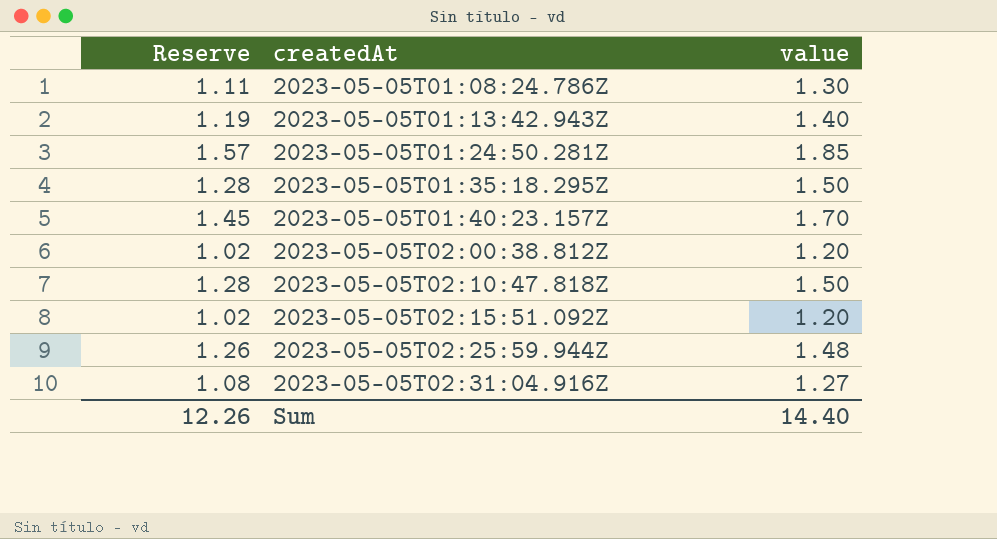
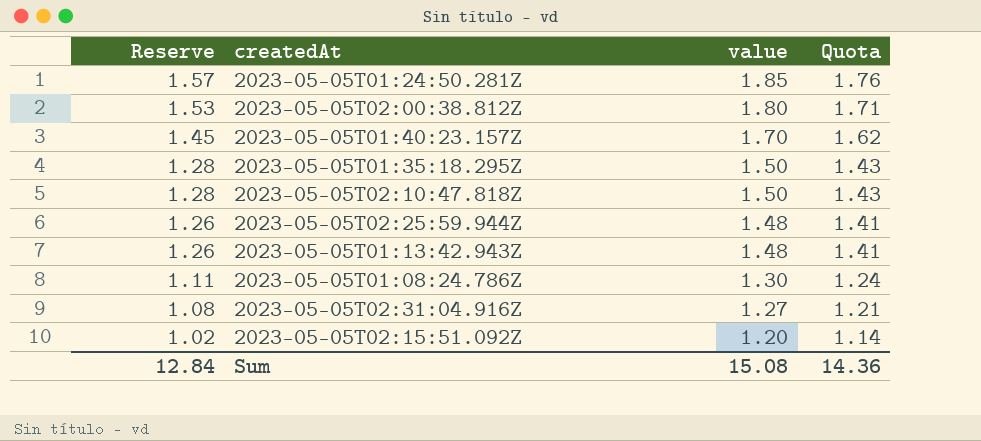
row order: createdAt ascending -> Reserve descending
column Quota | formula: none -> [value] * 0.95
2023-05-05T02:00:38.812Z | Reserve: 1.02 -> 1.53
2023-05-05T02:00:38.812Z | value: 1.20 -> 1.80
2023-05-05T01:13:42.943Z | Reserve: 1.19 -> 1.26
2023-05-05T01:13:42.943Z | value: 1.40 -> 1.48
Sum | Reserve: 12.26 -> 12.84
Sum | value: 14.40 -> 15.08

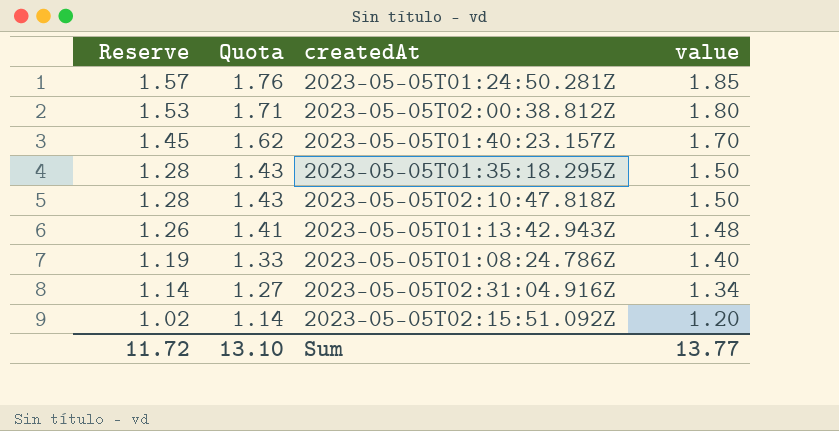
column Quota | position: 4 -> 2
row 2023-05-05T02:25:59.944Z: 1.26 | 1.48 | 1.41 -> none
2023-05-05T01:08:24.786Z | Reserve: 1.11 -> 1.19
2023-05-05T01:08:24.786Z | Quota: 1.24 -> 1.33
2023-05-05T01:08:24.786Z | value: 1.30 -> 1.40
2023-05-05T02:31:04.916Z | Reserve: 1.08 -> 1.14
2023-05-05T02:31:04.916Z | Quota: 1.21 -> 1.27
2023-05-05T02:31:04.916Z | value: 1.27 -> 1.34
Sum | Reserve: 12.84 -> 11.72
Sum | Quota: 14.36 -> 13.10
Sum | value: 15.08 -> 13.77

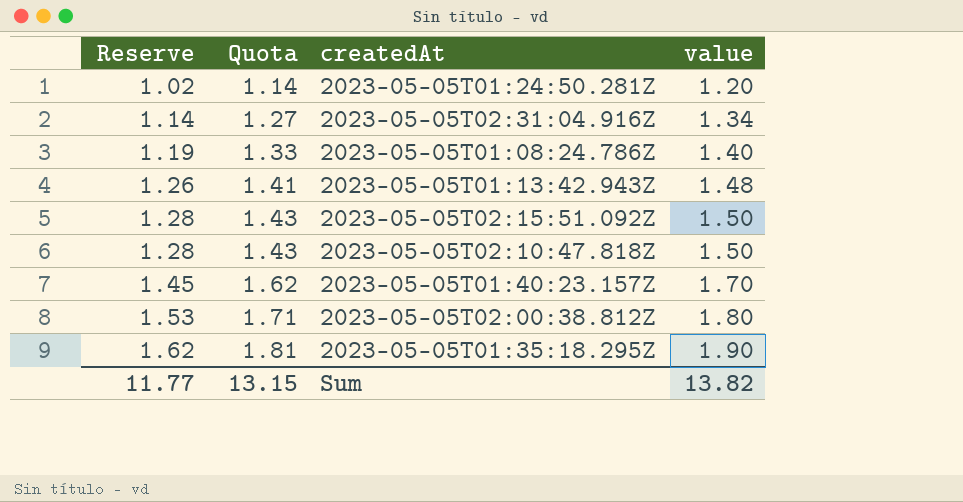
row order: Reserve descending -> Reserve ascending
2023-05-05T01:24:50.281Z | Reserve: 1.57 -> 1.02
2023-05-05T01:24:50.281Z | Quota: 1.76 -> 1.14
2023-05-05T01:24:50.281Z | value: 1.85 -> 1.20
2023-05-05T02:15:51.092Z | Reserve: 1.02 -> 1.28
2023-05-05T02:15:51.092Z | Quota: 1.14 -> 1.43
2023-05-05T02:15:51.092Z | value: 1.20 -> 1.50
2023-05-05T01:35:18.295Z | Reserve: 1.28 -> 1.62
2023-05-05T01:35:18.295Z | Quota: 1.43 -> 1.81
2023-05-05T01:35:18.295Z | value: 1.50 -> 1.90
Sum | Reserve: 11.72 -> 11.77
Sum | Quota: 13.10 -> 13.15
Sum | value: 13.77 -> 13.82

